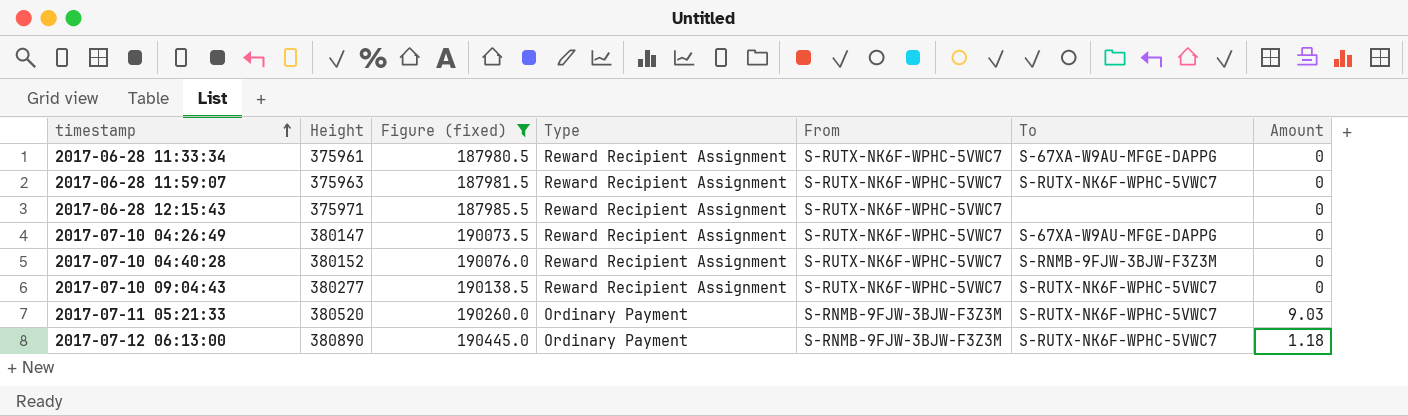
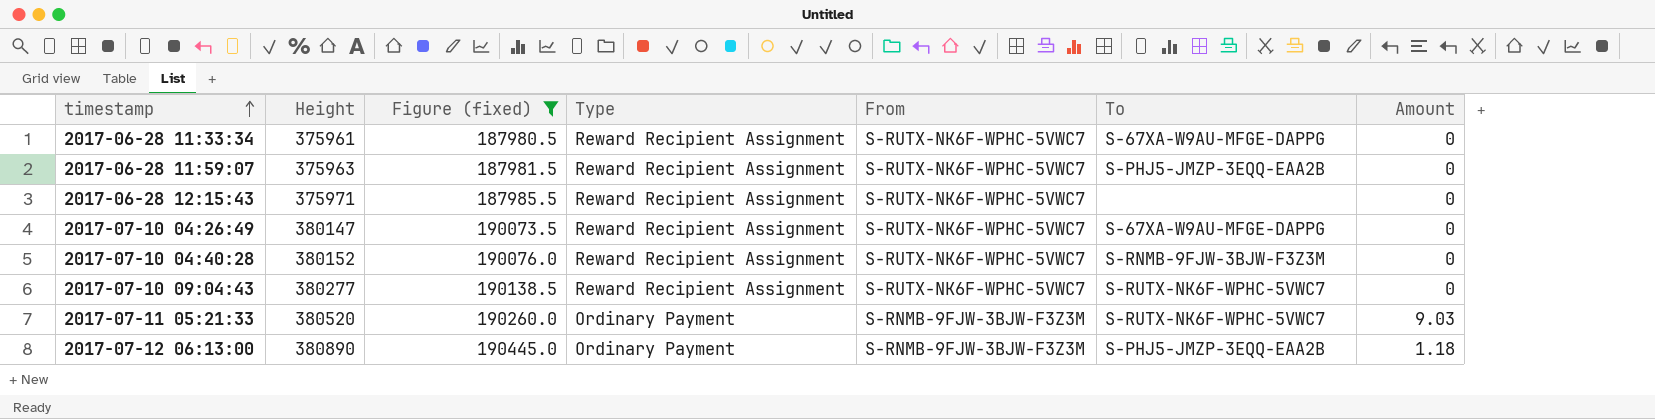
2017-06-28 11:59:07 | To: S-RUTX-NK6F-WPHC-5VWC7 -> S-PHJ5-JMZP-3EQQ-EAA2B
2017-07-12 06:13:00 | To: S-RUTX-NK6F-WPHC-5VWC7 -> S-PHJ5-JMZP-3EQQ-EAA2B

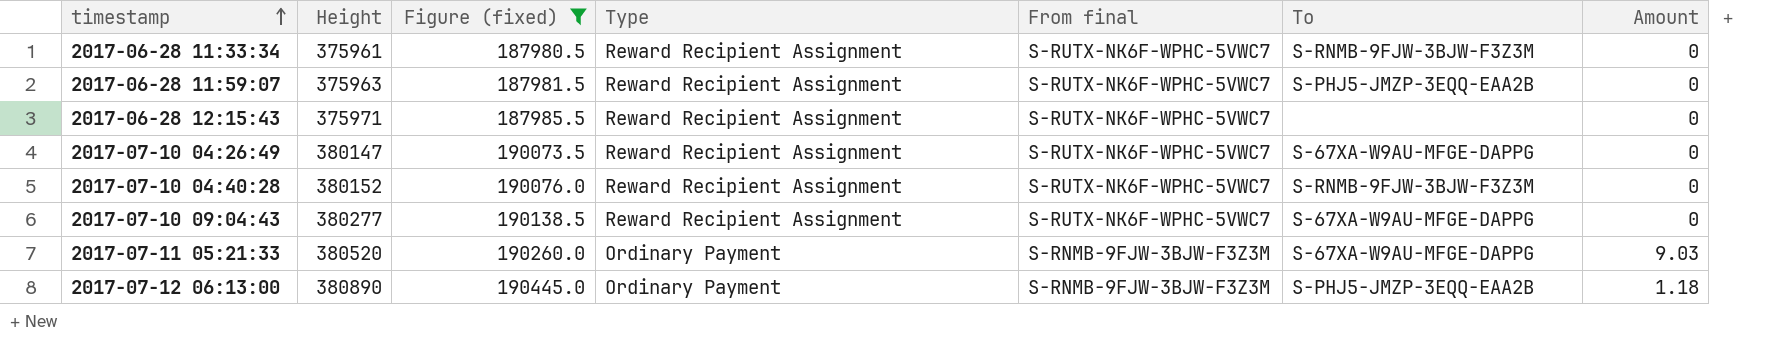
column name: From -> From final
2017-06-28 11:33:34 | To: S-67XA-W9AU-MFGE-DAPPG -> S-RNMB-9FJW-3BJW-F3Z3M
2017-07-10 09:04:43 | To: S-RUTX-NK6F-WPHC-5VWC7 -> S-67XA-W9AU-MFGE-DAPPG
2017-07-11 05:21:33 | To: S-RUTX-NK6F-WPHC-5VWC7 -> S-67XA-W9AU-MFGE-DAPPG

